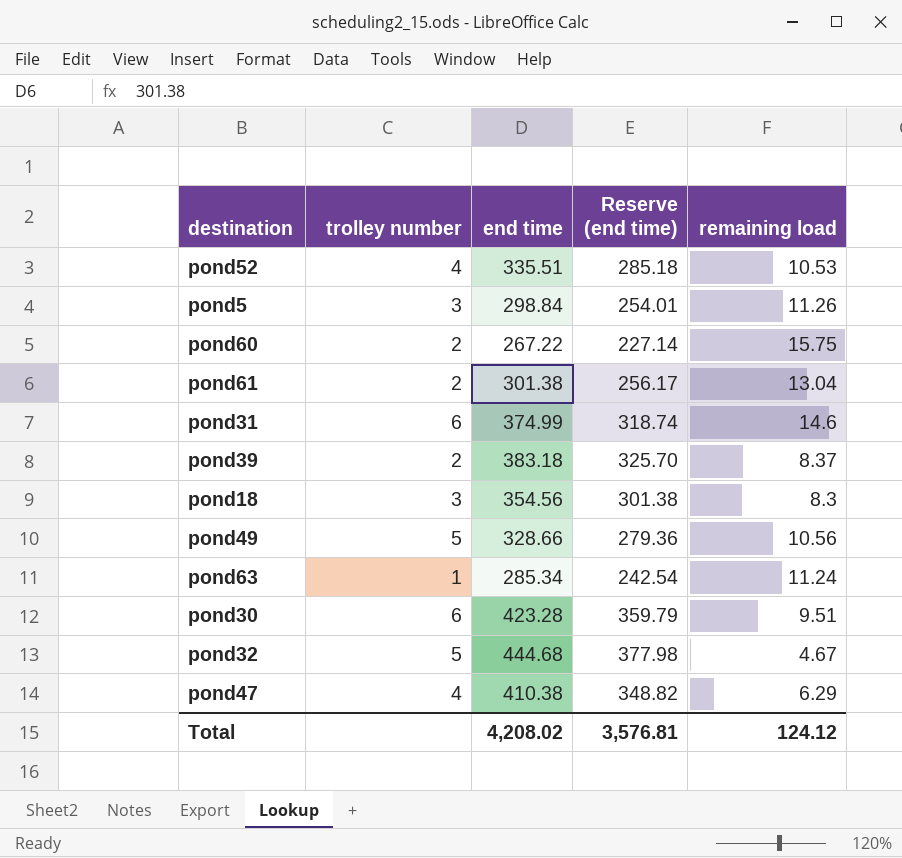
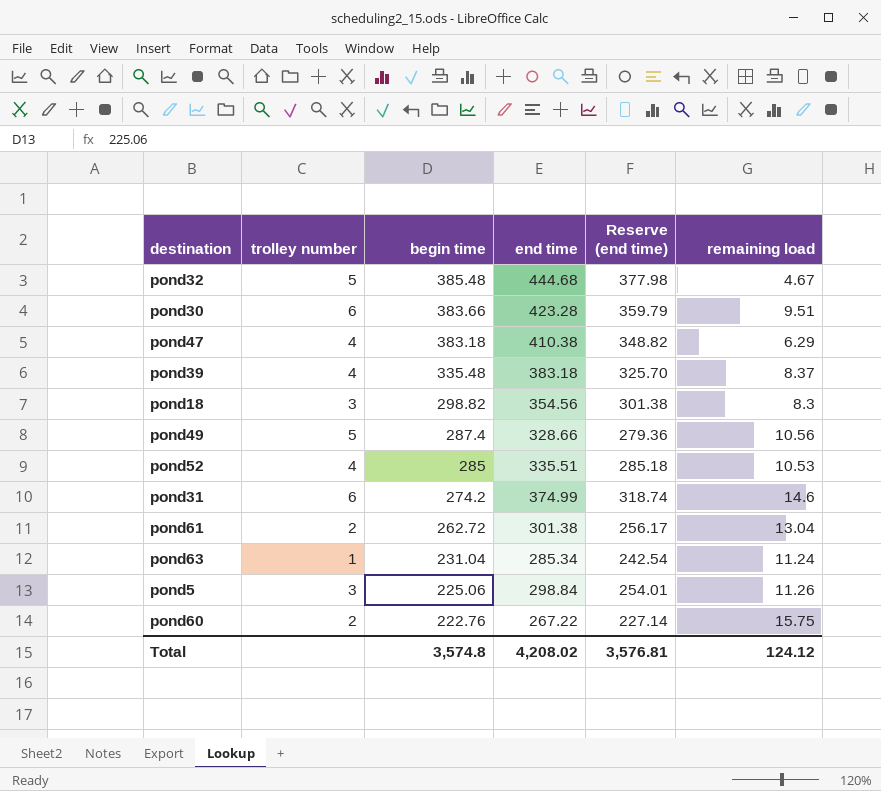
row order: none -> begin time descending
column begin time | position: none -> 3
pond39 | trolley number: 2 -> 4

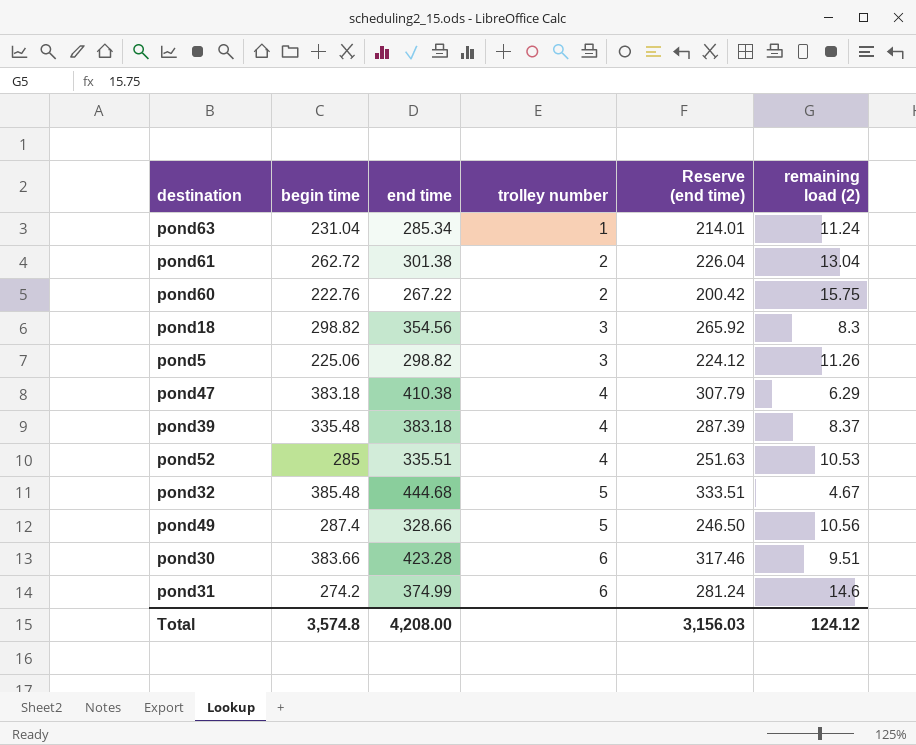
row order: begin time descending -> trolley number ascending
column trolley number | position: 2 -> 4
column Reserve (end time) | formula: [end time] * 0.85 -> [end time] * 0.75
column name: remaining load -> remaining load (2)
pond5 | end time: 298.84 -> 298.82
Total | end time: 4,208.02 -> 4,208.00
Total | Reserve (end time): 3,576.81 -> 3,156.03

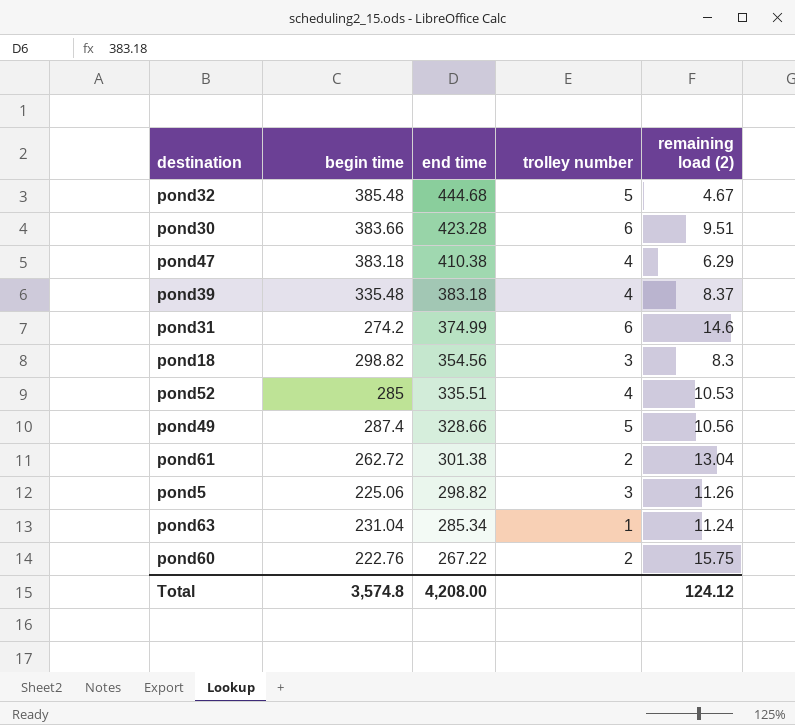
row order: trolley number ascending -> end time descending
column Reserve (end time) | formula: [end time] * 0.75 -> none

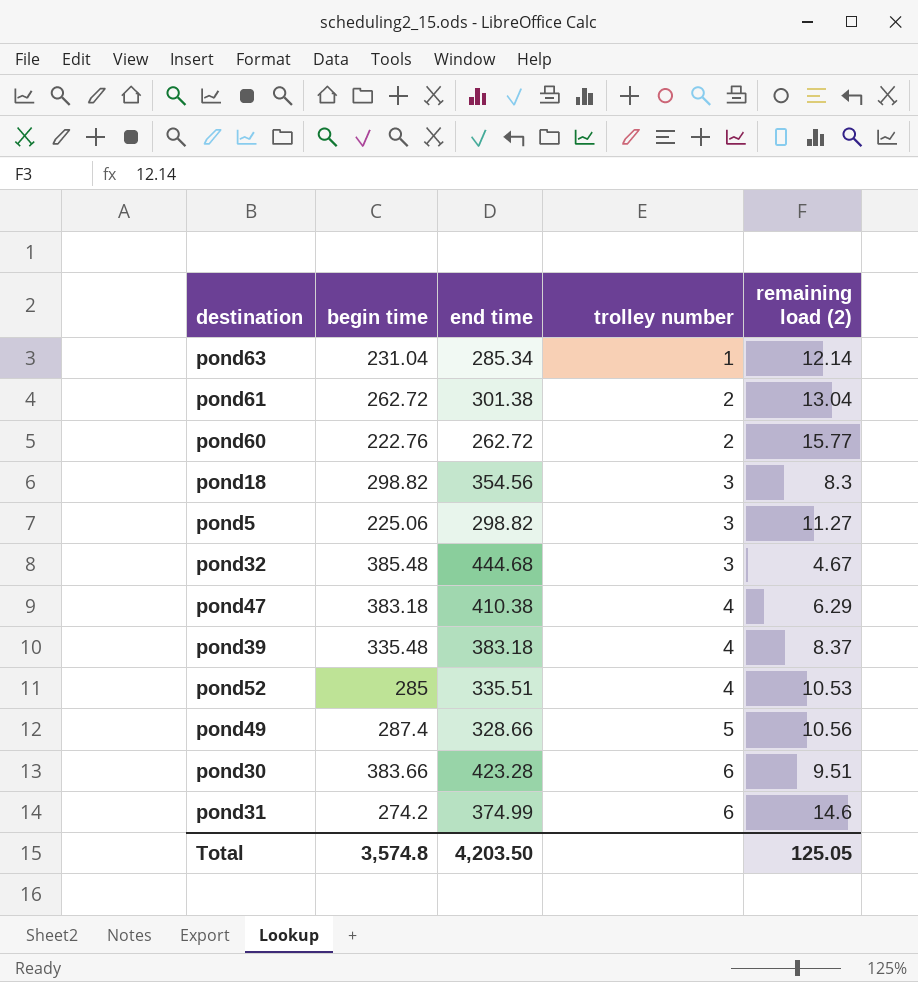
row order: end time descending -> trolley number ascending
pond63 | remaining load (2): 11.24 -> 12.14
pond60 | end time: 267.22 -> 262.72
pond60 | remaining load (2): 15.75 -> 15.77
pond5 | remaining load (2): 11.26 -> 11.27
pond32 | trolley number: 5 -> 3
Total | end time: 4,208.00 -> 4,203.50
Total | remaining load (2): 124.12 -> 125.05

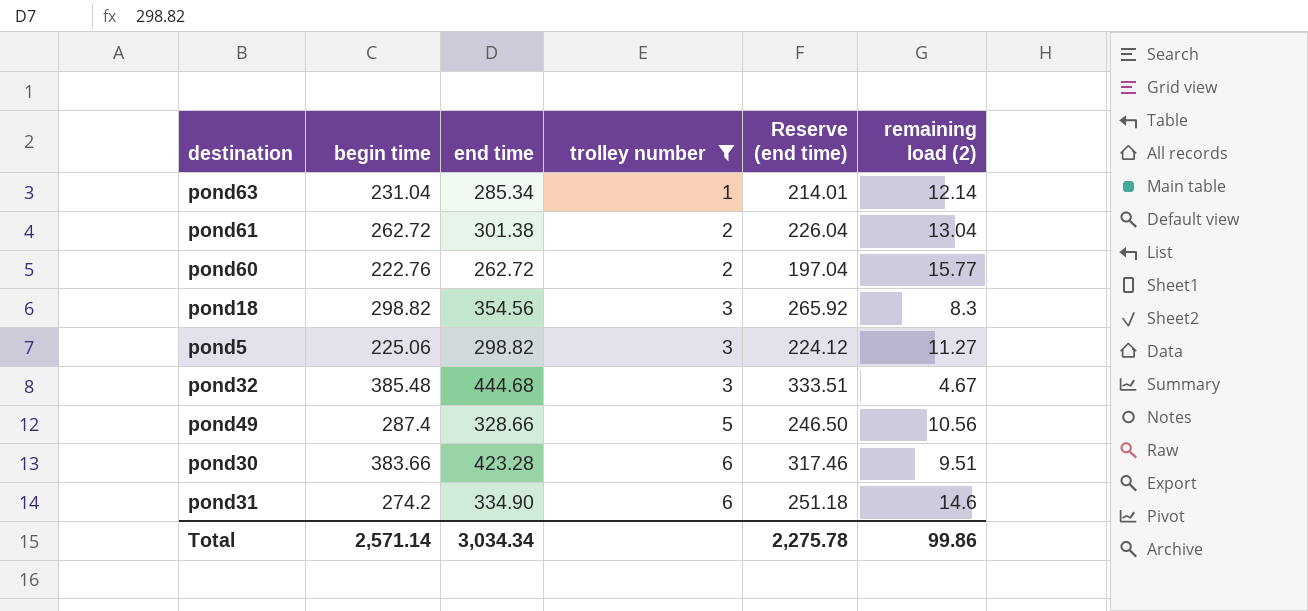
filter: none -> trolley number != 4
column Reserve (end time) | formula: none -> [end time] * 0.75
pond31 | end time: 374.99 -> 334.90
Total | begin time: 3,574.8 -> 2,571.14
Total | end time: 4,203.50 -> 3,034.34
Total | remaining load (2): 125.05 -> 99.86

